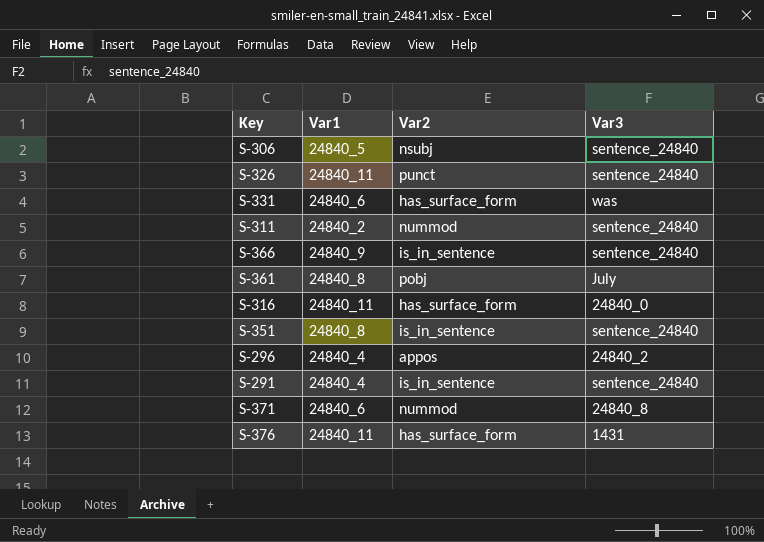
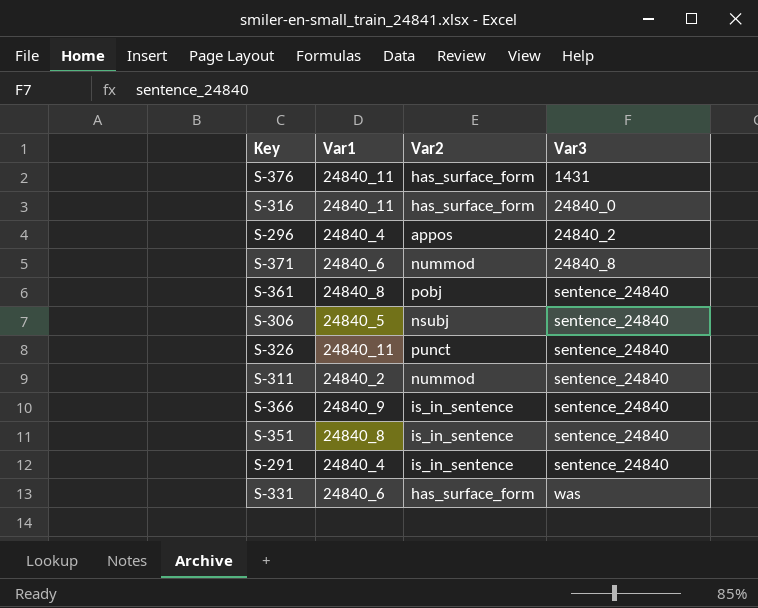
row order: none -> Var3 ascending
S-361 | Var3: July -> sentence_24840

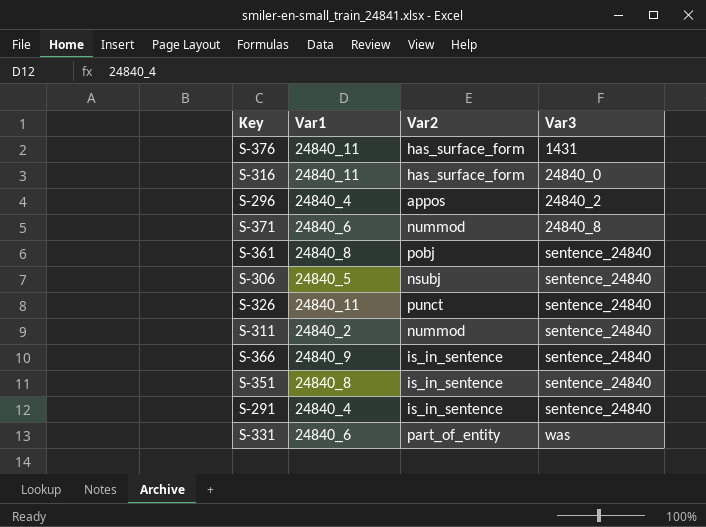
S-331 | Var2: has_surface_form -> part_of_entity

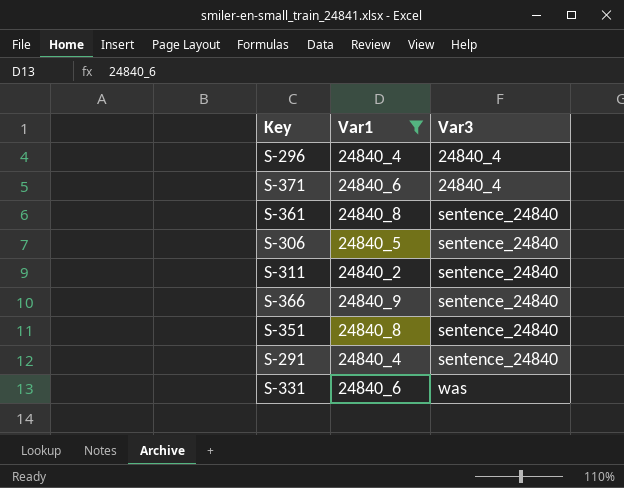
filter: none -> Var1 != 24840_11
column Var2 | position: 3 -> none
S-296 | Var3: 24840_2 -> 24840_4
S-371 | Var3: 24840_8 -> 24840_4

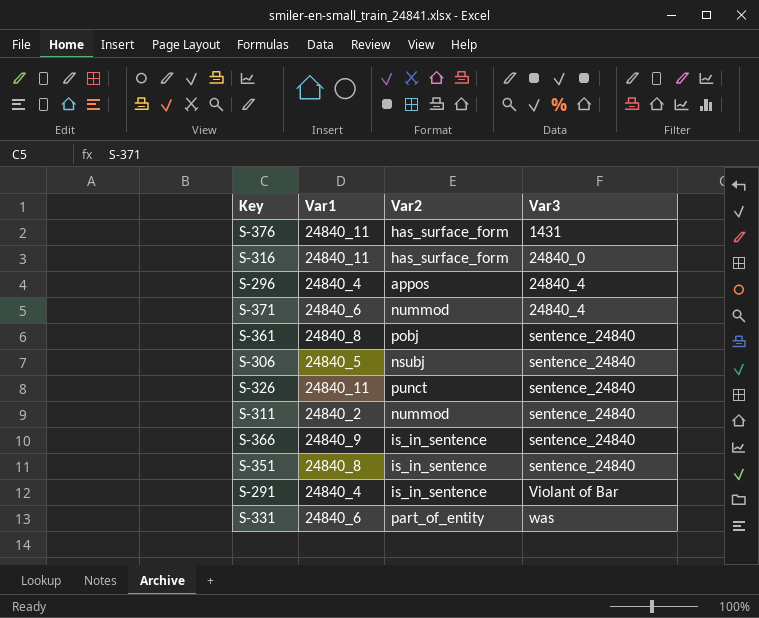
filter: Var1 != 24840_11 -> none
column Var2 | position: none -> 3
S-291 | Var3: sentence_24840 -> Violant of Bar

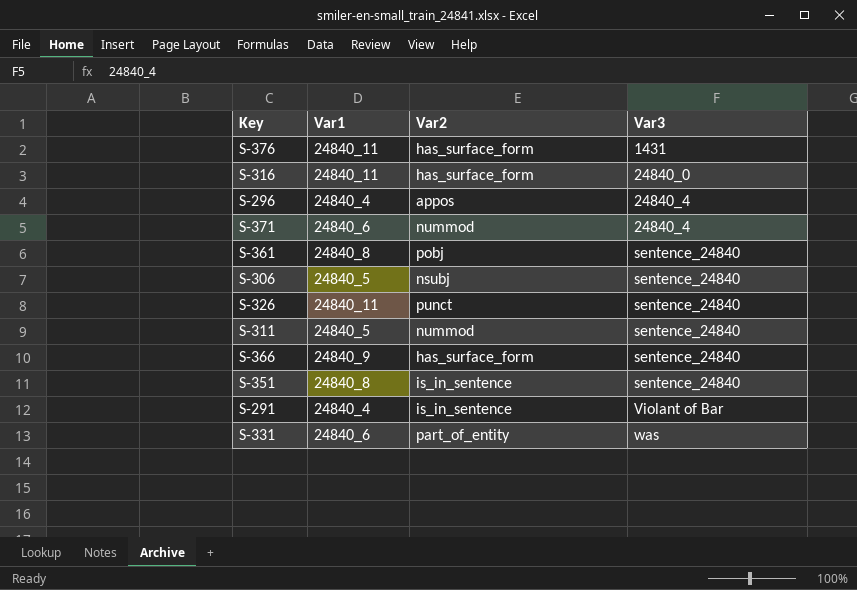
S-311 | Var1: 24840_2 -> 24840_5
S-366 | Var2: is_in_sentence -> has_surface_form

